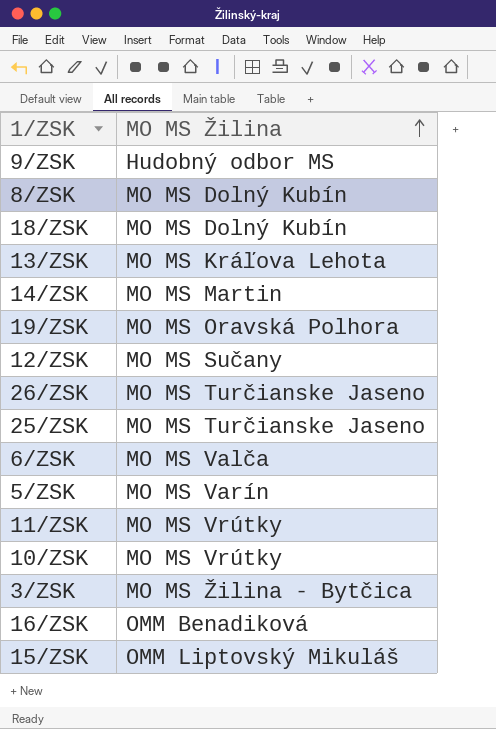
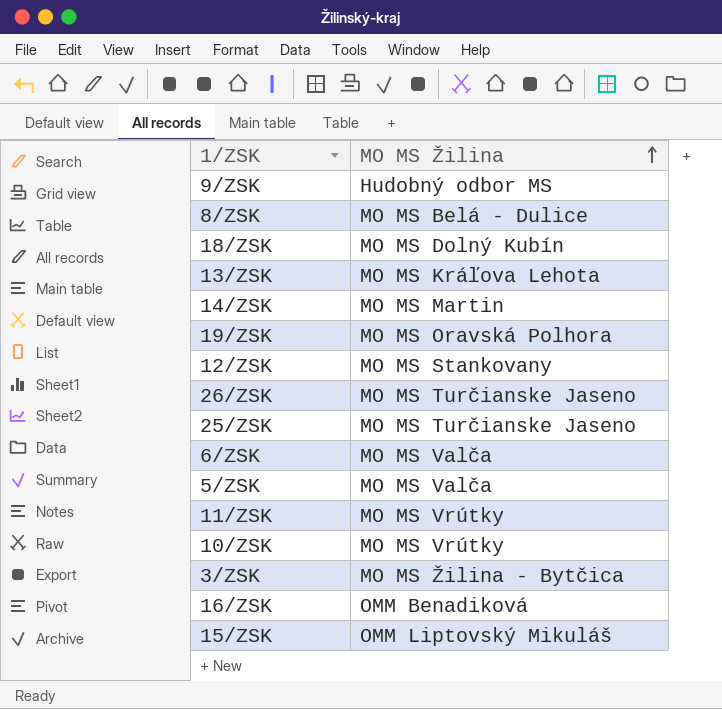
8/ZSK | MO MS Žilina: MO MS Dolný Kubín -> MO MS Belá - Dulice
12/ZSK | MO MS Žilina: MO MS Sučany -> MO MS Stankovany
5/ZSK | MO MS Žilina: MO MS Varín -> MO MS Valča

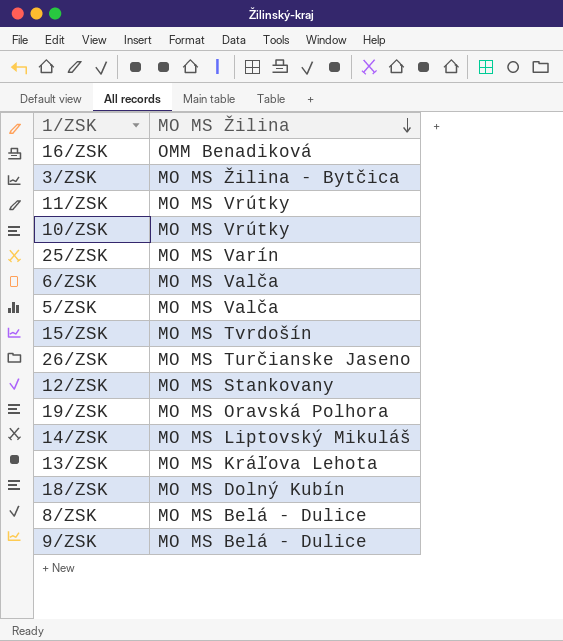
row order: MO MS Žilina ascending -> MO MS Žilina descending
25/ZSK | MO MS Žilina: MO MS Turčianske Jaseno -> MO MS Varín
15/ZSK | MO MS Žilina: OMM Liptovský Mikuláš -> MO MS Tvrdošín
14/ZSK | MO MS Žilina: MO MS Martin -> MO MS Liptovský Mikuláš
9/ZSK | MO MS Žilina: Hudobný odbor MS -> MO MS Belá - Dulice

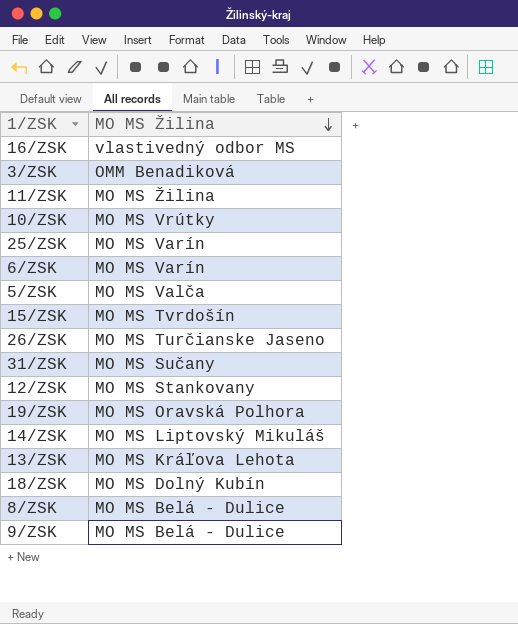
16/ZSK | MO MS Žilina: OMM Benadiková -> vlastivedný odbor MS
3/ZSK | MO MS Žilina: MO MS Žilina - Bytčica -> OMM Benadiková
11/ZSK | MO MS Žilina: MO MS Vrútky -> MO MS Žilina
6/ZSK | MO MS Žilina: MO MS Valča -> MO MS Varín
row 31/ZSK: none -> MO MS Sučany

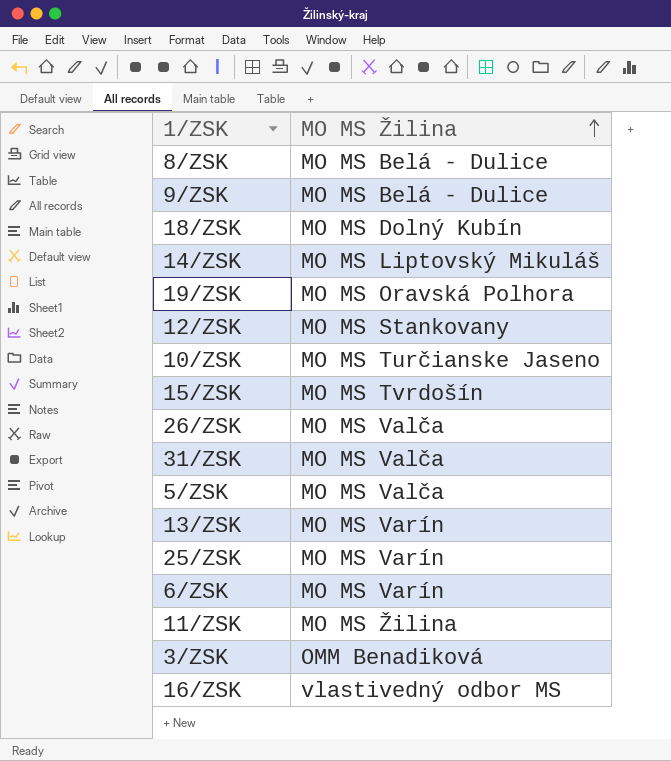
row order: MO MS Žilina descending -> MO MS Žilina ascending
10/ZSK | MO MS Žilina: MO MS Vrútky -> MO MS Turčianske Jaseno
26/ZSK | MO MS Žilina: MO MS Turčianske Jaseno -> MO MS Valča
31/ZSK | MO MS Žilina: MO MS Sučany -> MO MS Valča
13/ZSK | MO MS Žilina: MO MS Kráľova Lehota -> MO MS Varín

